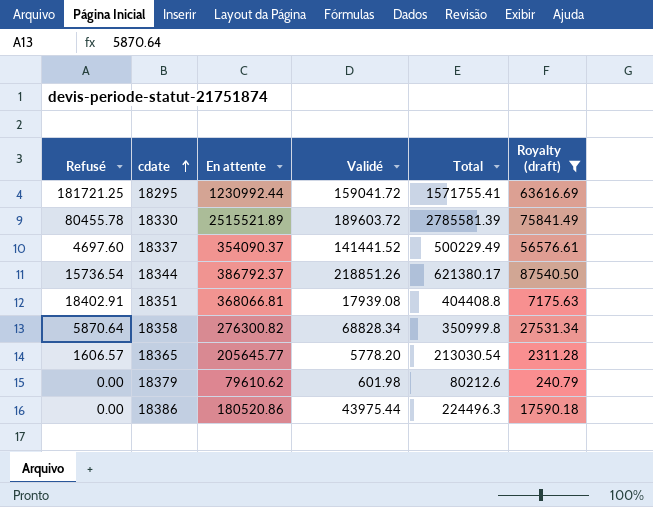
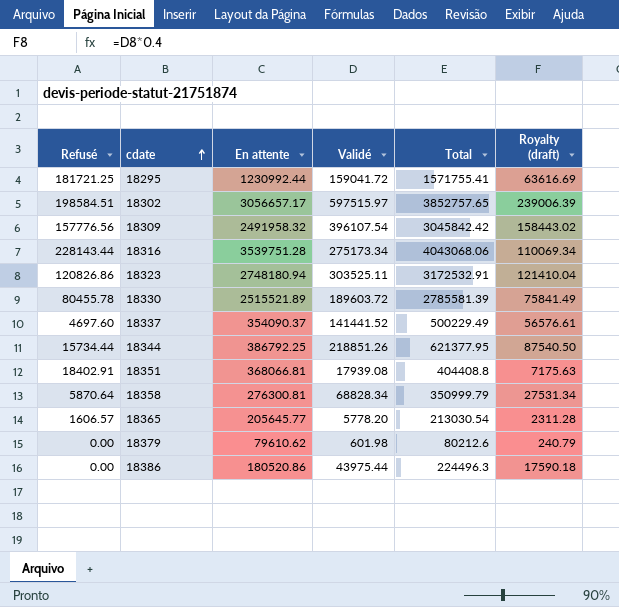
filter: Royalty (draft) <= 87540.50 -> none
18344 | Refusé: 15736.54 -> 15734.44
18344 | En attente: 386792.37 -> 386792.25
18344 | Total: 621380.17 -> 621377.95
18358 | En attente: 276300.82 -> 276300.81
18358 | Total: 350999.8 -> 350999.79

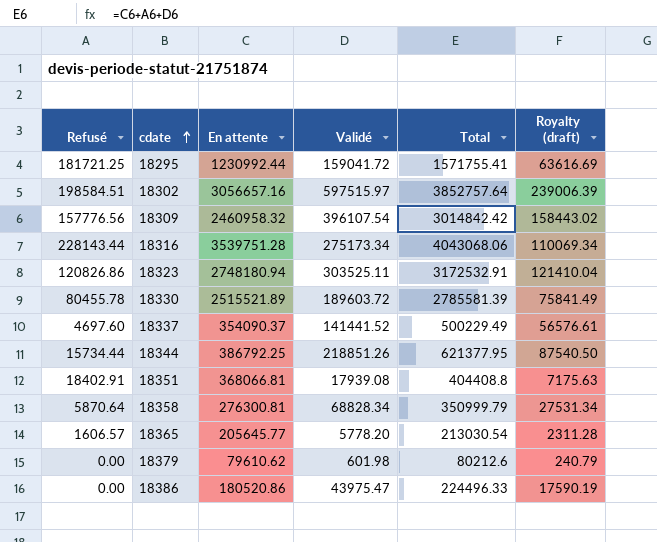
18302 | En attente: 3056657.17 -> 3056657.16
18302 | Total: 3852757.65 -> 3852757.64
18309 | En attente: 2491958.32 -> 2460958.32
18309 | Total: 3045842.42 -> 3014842.42
18386 | Validé: 43975.44 -> 43975.47
18386 | Total: 224496.3 -> 224496.33
18386 | Royalty (draft): 17590.18 -> 17590.19

